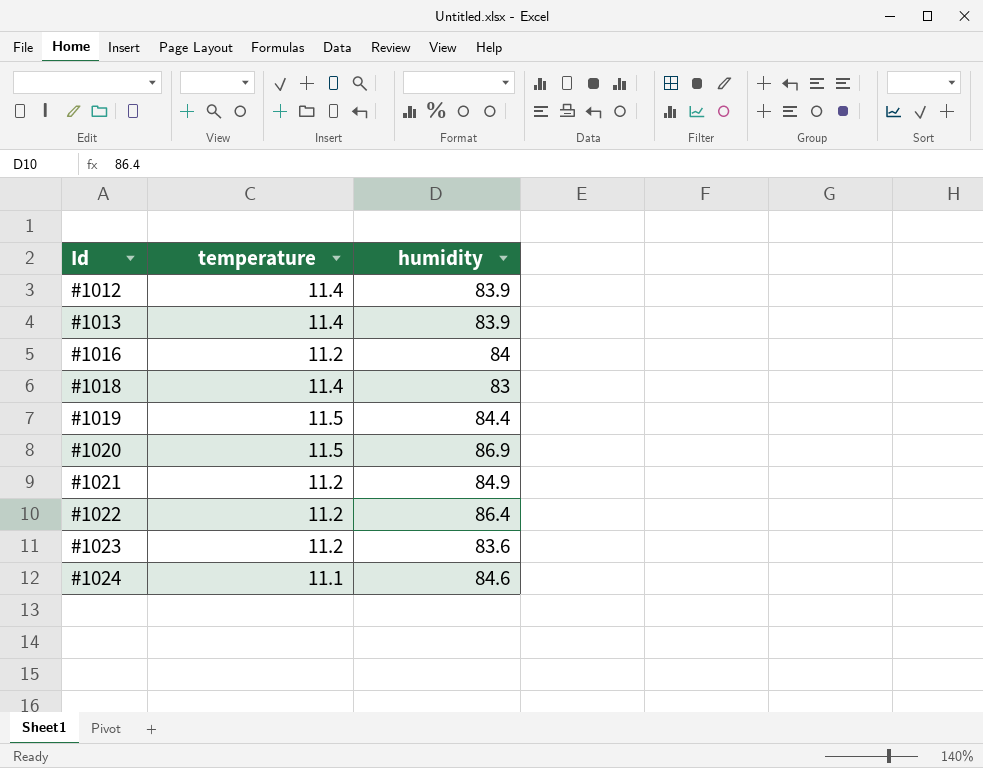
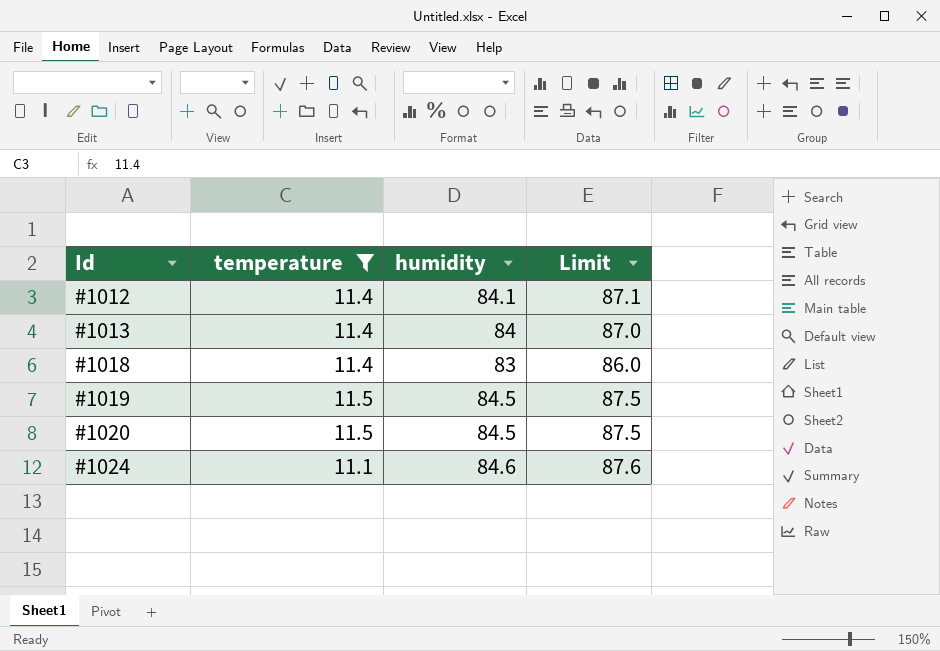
filter: none -> temperature != 11.2
column Limit | formula: none -> [humidity] + 3
#1012 | humidity: 83.9 -> 84.1
#1013 | humidity: 83.9 -> 84
#1019 | humidity: 84.4 -> 84.5
#1020 | humidity: 86.9 -> 84.5

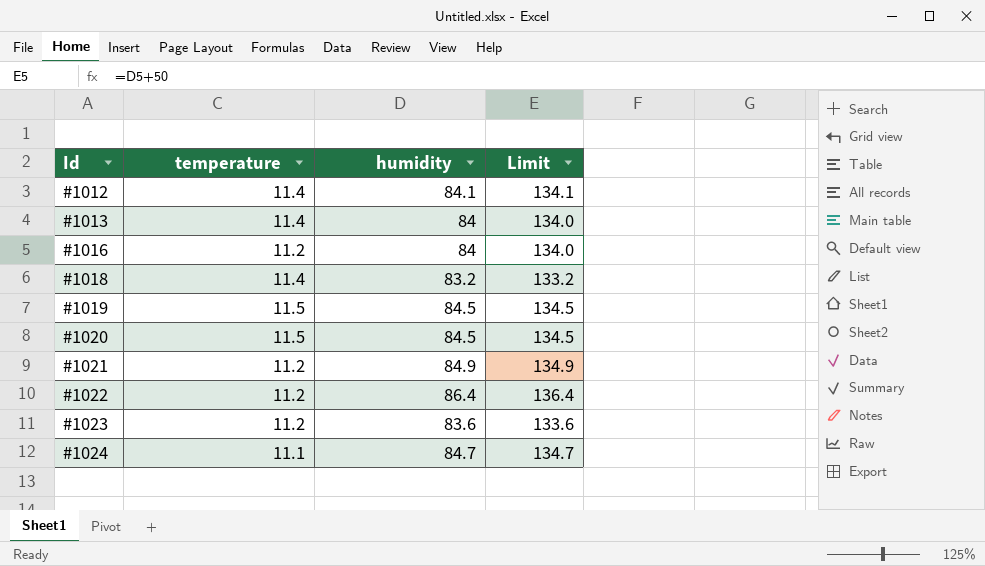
filter: temperature != 11.2 -> none
column Limit | formula: [humidity] + 3 -> [humidity] + 50
#1018 | humidity: 83 -> 83.2
#1024 | humidity: 84.6 -> 84.7

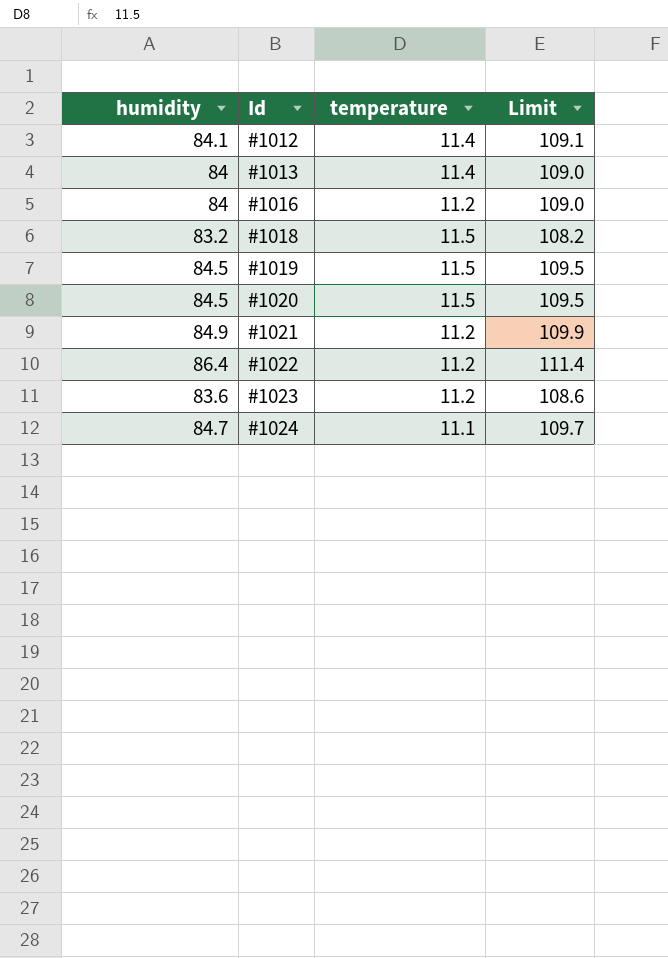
column humidity | position: 3 -> 1
column Limit | formula: [humidity] + 50 -> [humidity] + 25
#1018 | temperature: 11.4 -> 11.5

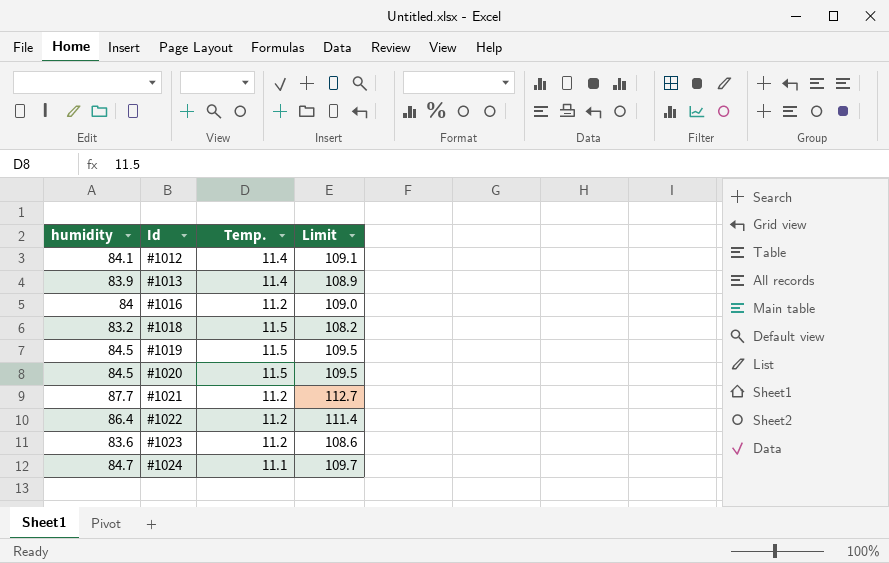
column name: temperature -> Temp.
#1013 | humidity: 84 -> 83.9
#1013 | Limit: 109.0 -> 108.9
#1021 | humidity: 84.9 -> 87.7
#1021 | Limit: 109.9 -> 112.7

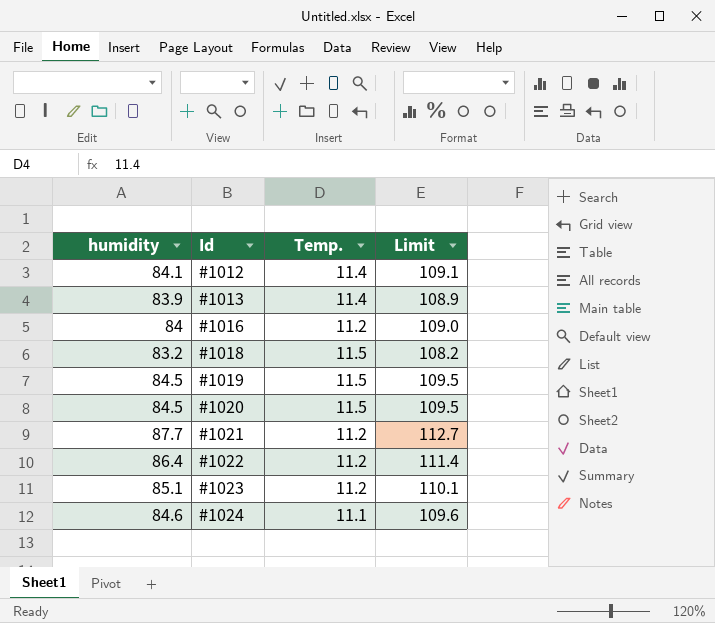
#1023 | humidity: 83.6 -> 85.1
#1023 | Limit: 108.6 -> 110.1
#1024 | humidity: 84.7 -> 84.6
#1024 | Limit: 109.7 -> 109.6

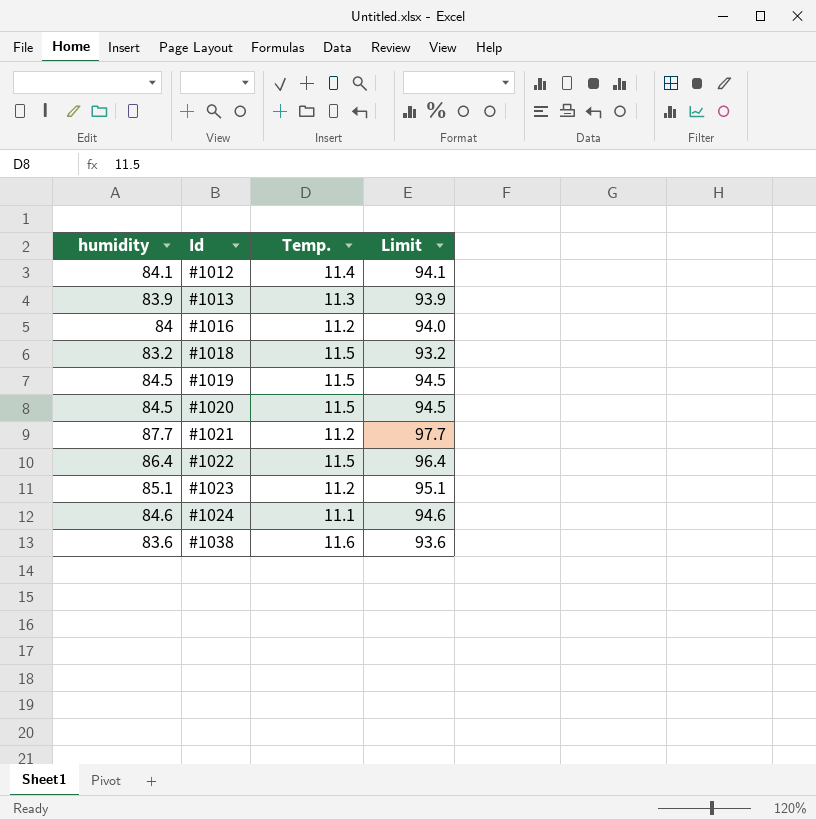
column Limit | formula: [humidity] + 25 -> [humidity] + 10
#1013 | Temp.: 11.4 -> 11.3
#1022 | Temp.: 11.2 -> 11.5
row #1038: none -> 83.6 | 11.6 | 93.6

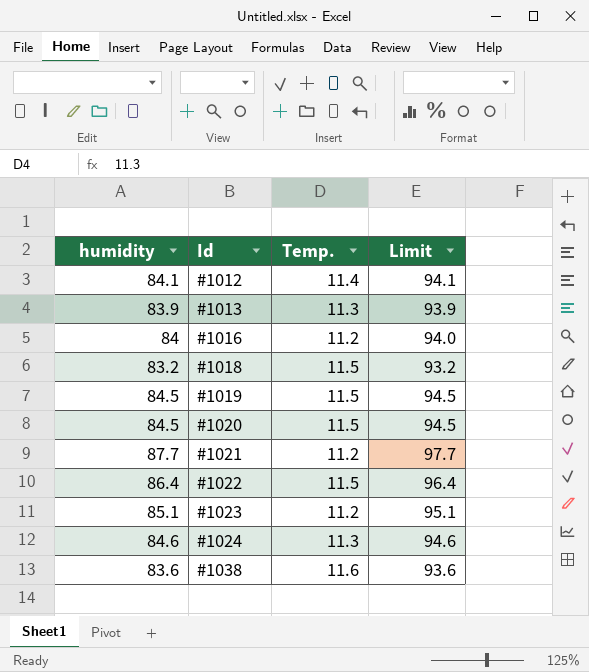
#1024 | Temp.: 11.1 -> 11.3

